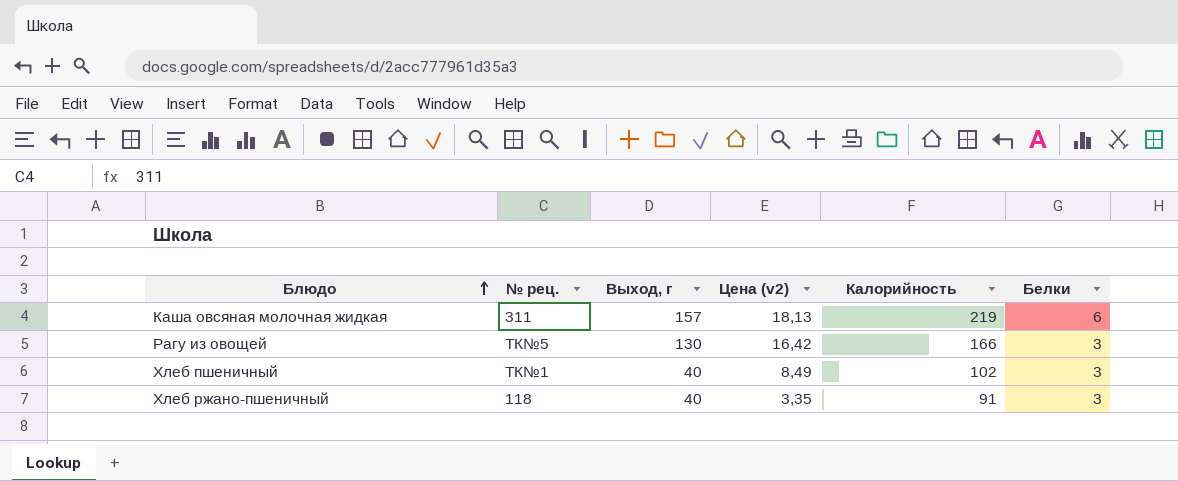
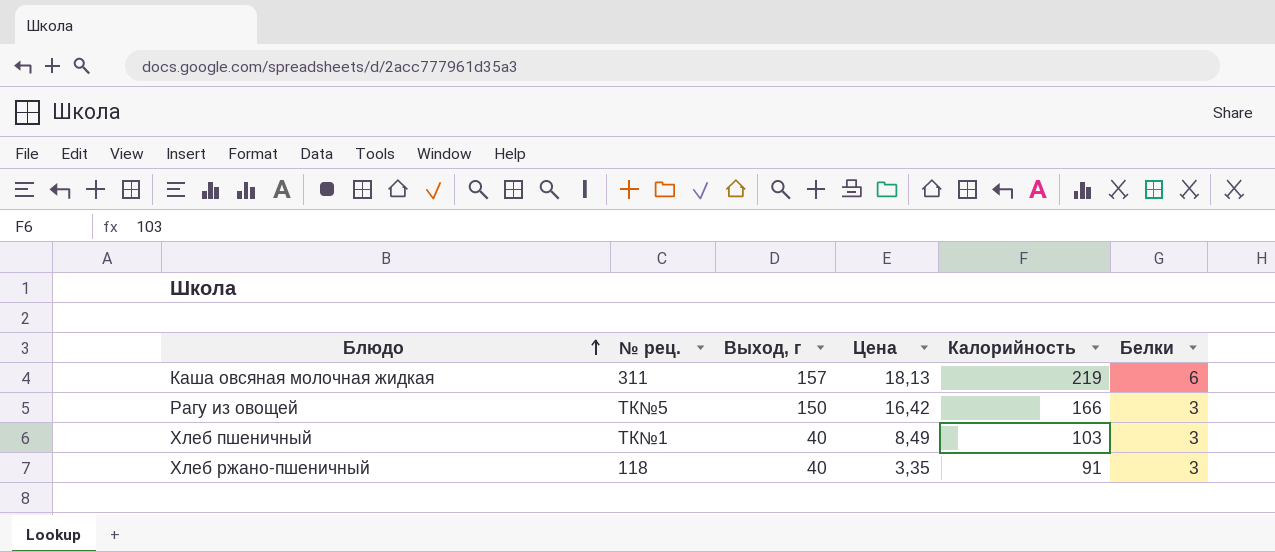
column name: Цена (v2) -> Цена
Рагу из овощей | Выход, г: 130 -> 150
Хлеб пшеничный | Калорийность: 102 -> 103

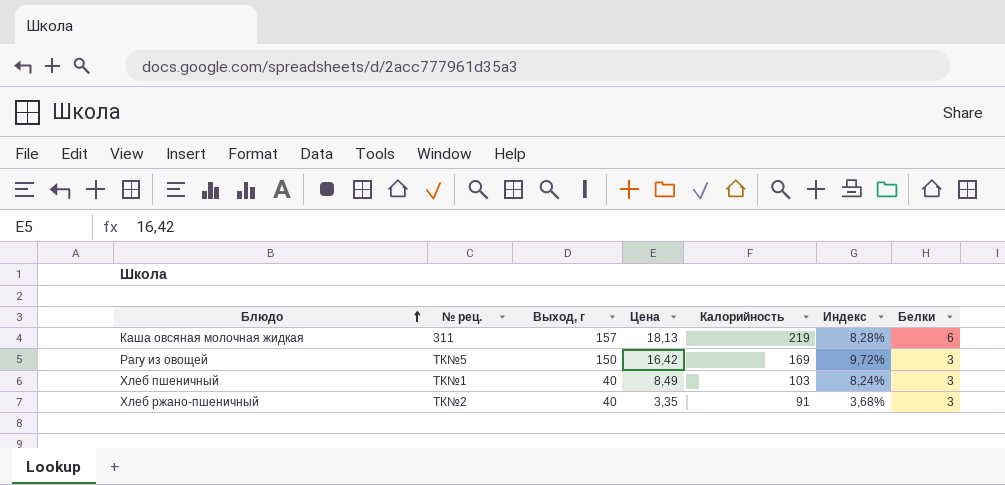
column Индекс | formula: none -> [Цена] / [Калорийность]
Рагу из овощей | Калорийность: 166 -> 169
Хлеб ржано-пшеничный | № рец.: 118 -> ТК№2

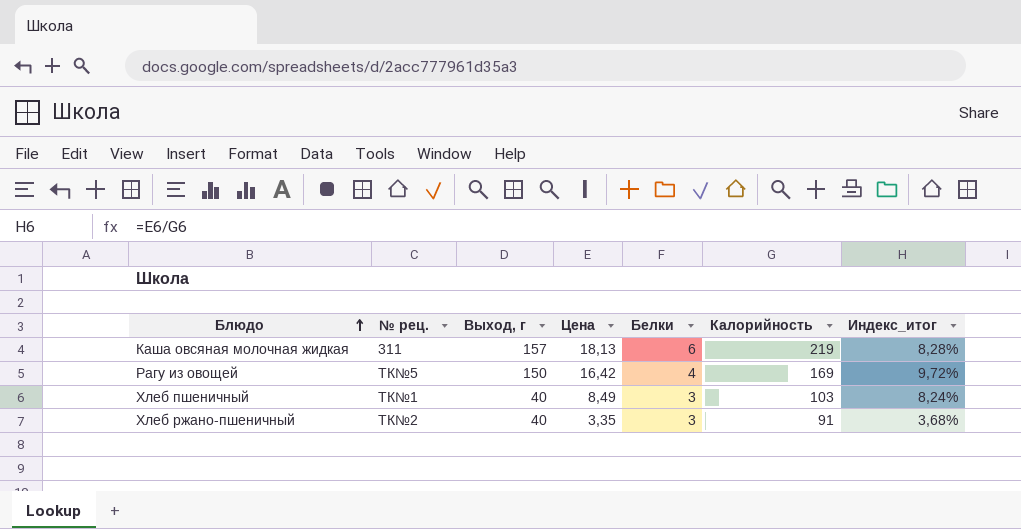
column Белки | position: 7 -> 5
column name: Индекс -> Индекс_итог
Рагу из овощей | Белки: 3 -> 4

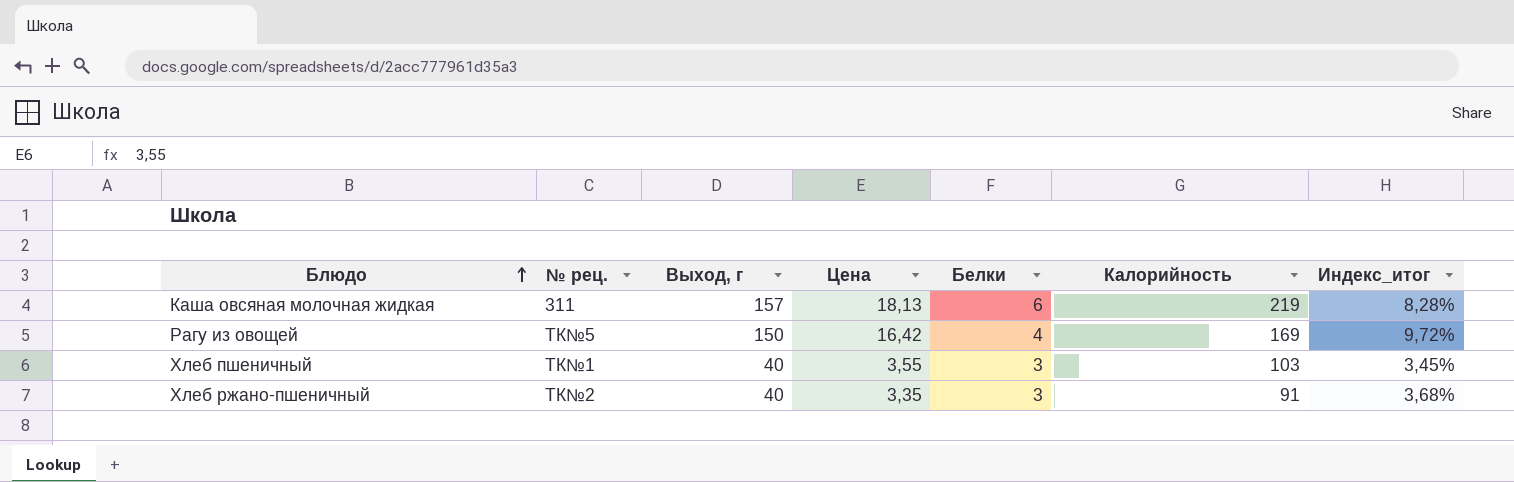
Хлеб пшеничный | Цена: 8,49 -> 3,55
Хлеб пшеничный | Индекс_итог: 8,24% -> 3,45%

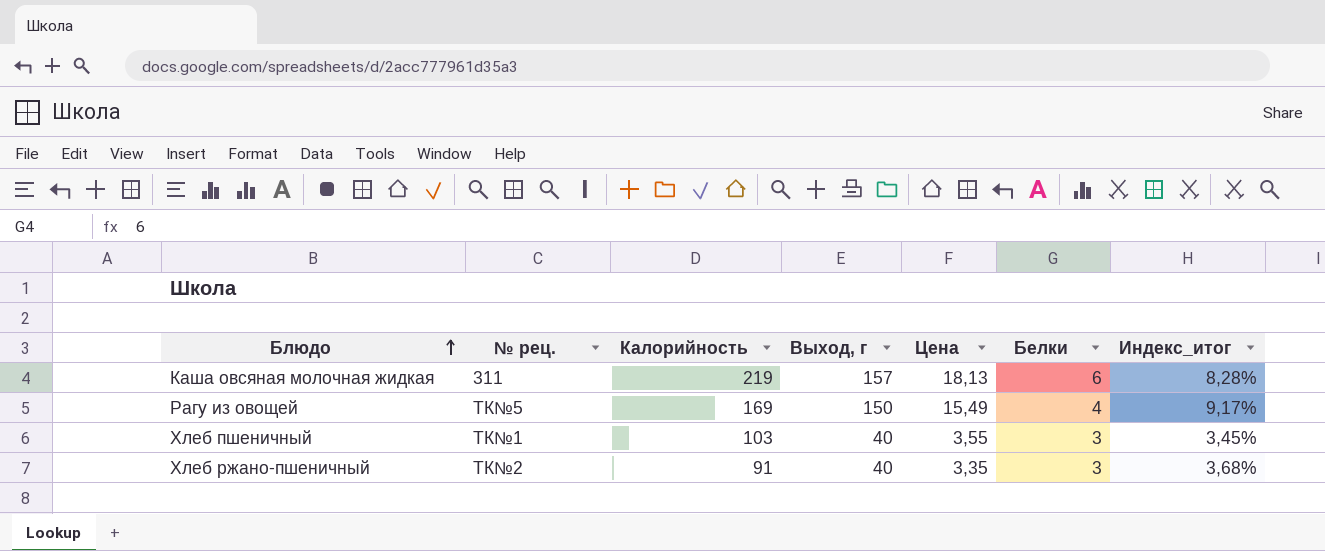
column Калорийность | position: 6 -> 3
Рагу из овощей | Цена: 16,42 -> 15,49
Рагу из овощей | Индекс_итог: 9,72% -> 9,17%

